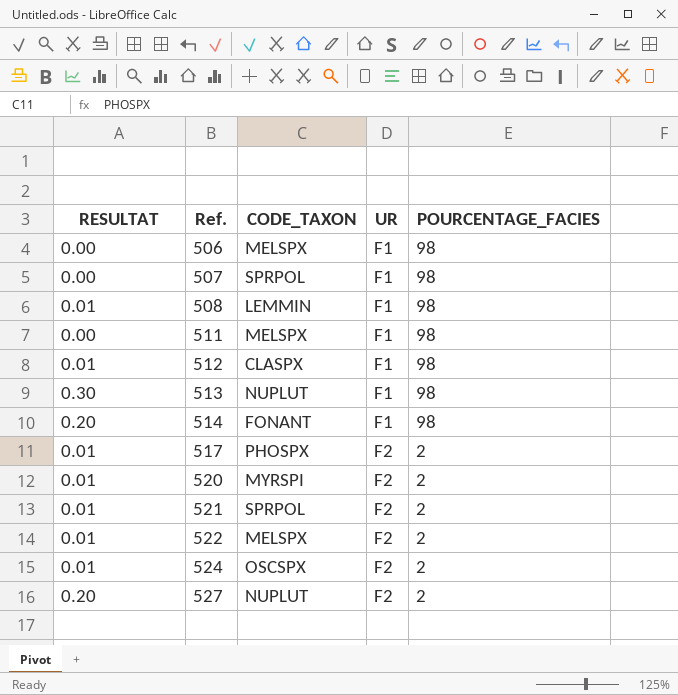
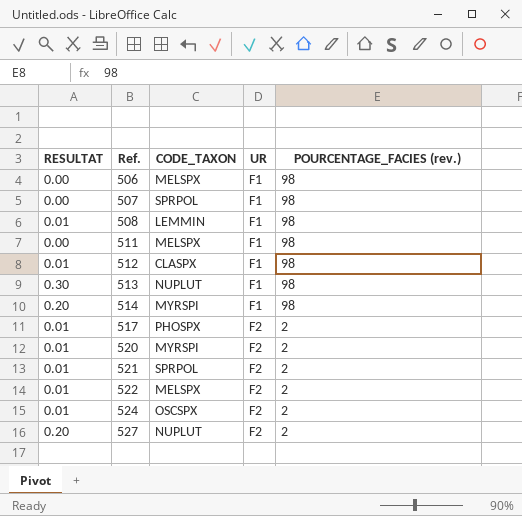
column name: POURCENTAGE_FACIES -> POURCENTAGE_FACIES (rev.)
514 | CODE_TAXON: FONANT -> MYRSPI

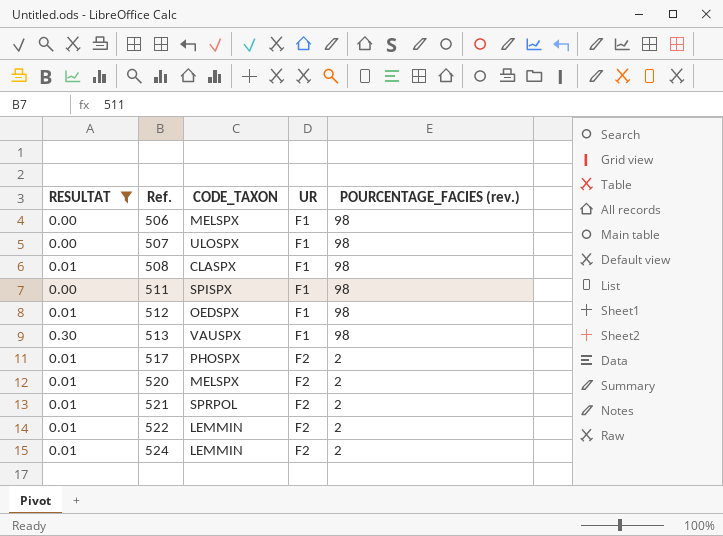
filter: none -> RESULTAT != 0.20
507 | CODE_TAXON: SPRPOL -> ULOSPX
508 | CODE_TAXON: LEMMIN -> CLASPX
511 | CODE_TAXON: MELSPX -> SPISPX
512 | CODE_TAXON: CLASPX -> OEDSPX
513 | CODE_TAXON: NUPLUT -> VAUSPX
520 | CODE_TAXON: MYRSPI -> MELSPX
522 | CODE_TAXON: MELSPX -> LEMMIN
524 | CODE_TAXON: OSCSPX -> LEMMIN

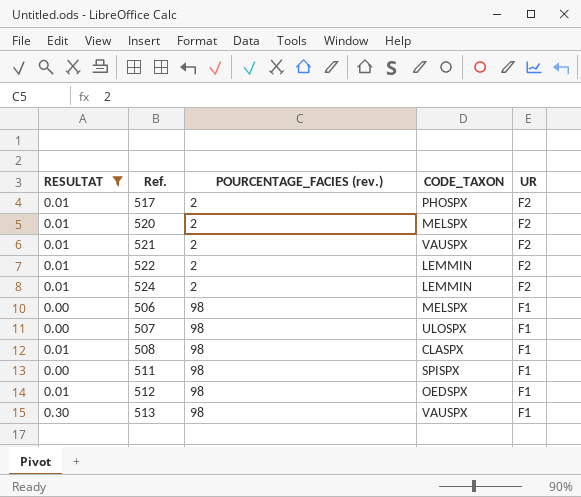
row order: Ref. ascending -> POURCENTAGE_FACIES (rev.) ascending
column POURCENTAGE_FACIES (rev.) | position: 5 -> 3
521 | CODE_TAXON: SPRPOL -> VAUSPX

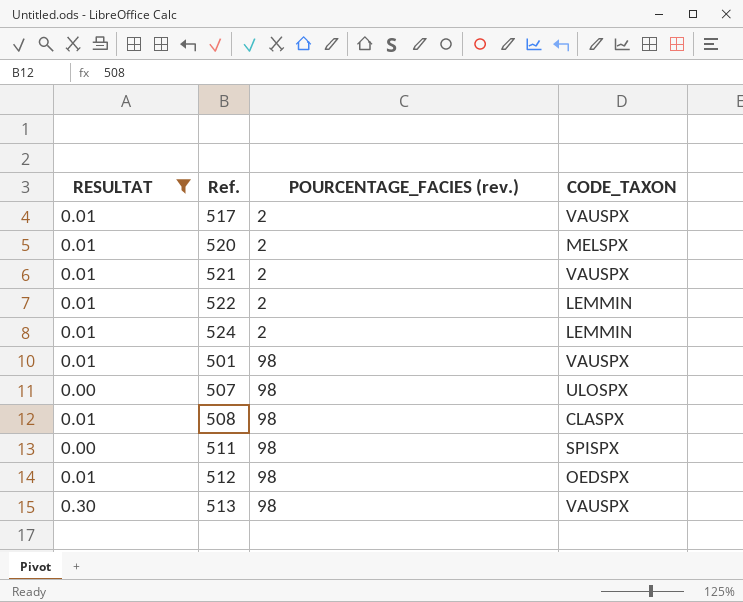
column UR | position: 5 -> none
row 506: 0.00 | 98 | MELSPX | F1 -> none
517 | CODE_TAXON: PHOSPX -> VAUSPX
row 501: none -> 0.01 | 98 | VAUSPX

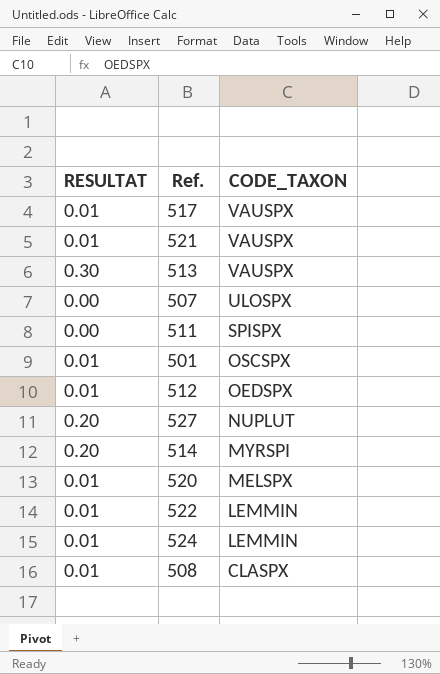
filter: RESULTAT != 0.20 -> none
row order: POURCENTAGE_FACIES (rev.) ascending -> CODE_TAXON descending
column POURCENTAGE_FACIES (rev.) | position: 3 -> none
501 | CODE_TAXON: VAUSPX -> OSCSPX

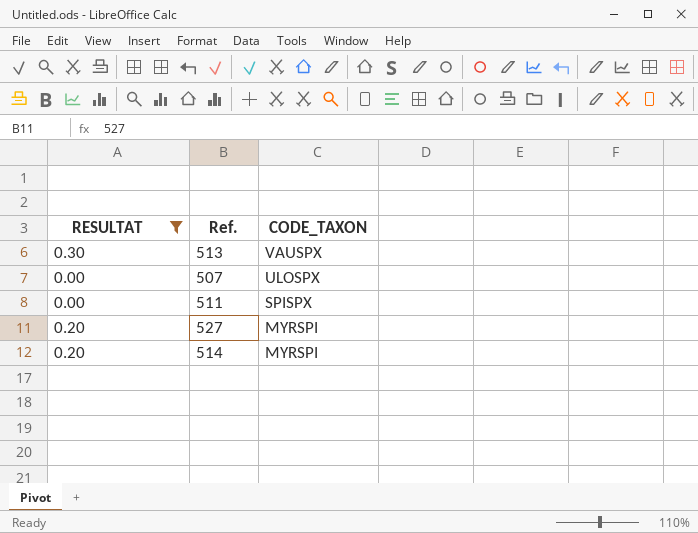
filter: none -> RESULTAT != 0.01
527 | CODE_TAXON: NUPLUT -> MYRSPI

